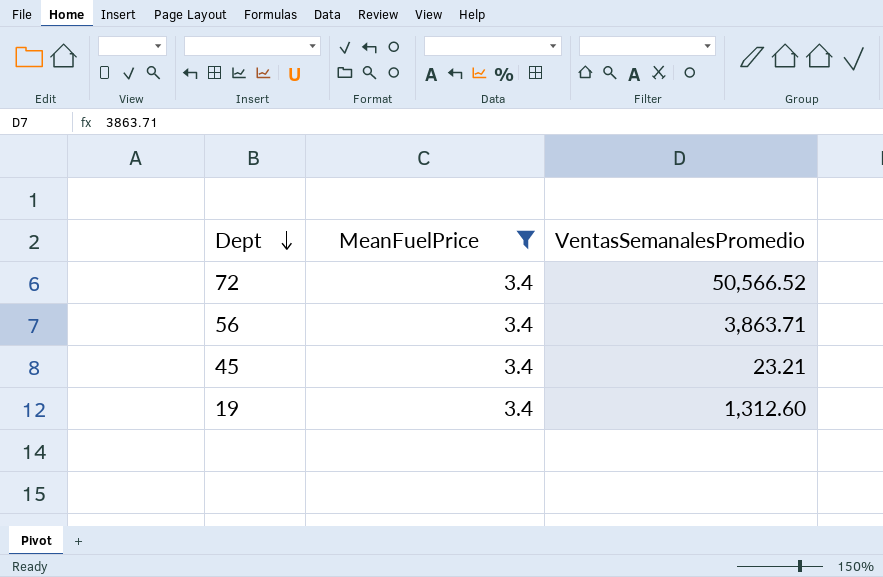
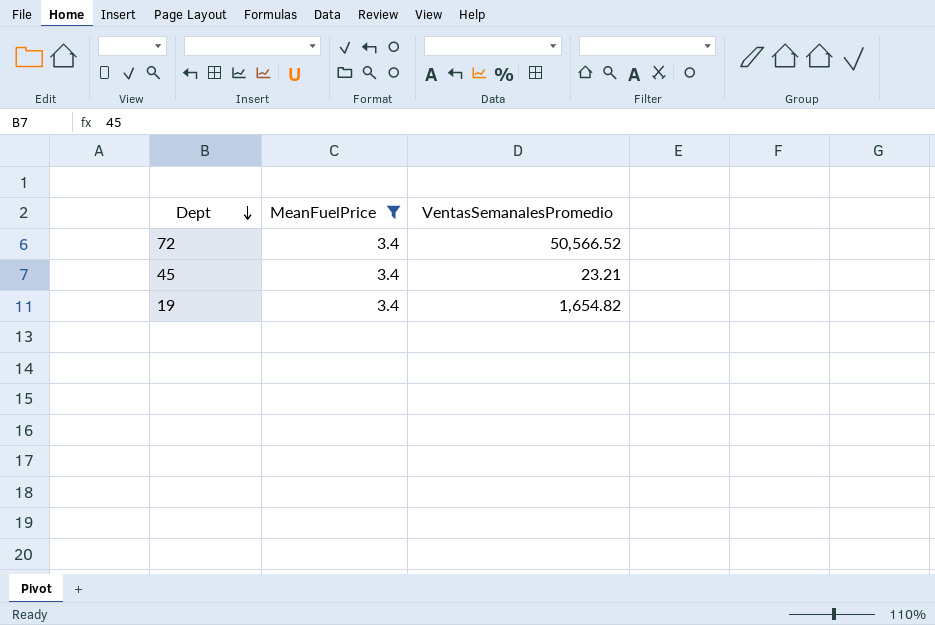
row 56: 3.4 | 3,863.71 -> none
19 | VentasSemanalesPromedio: 1,312.60 -> 1,654.82

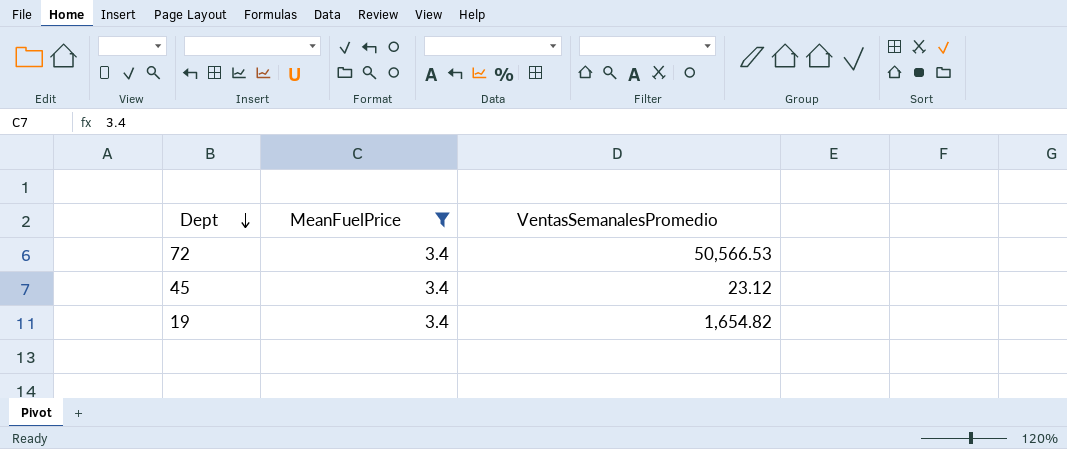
72 | VentasSemanalesPromedio: 50,566.52 -> 50,566.53
45 | VentasSemanalesPromedio: 23.21 -> 23.12

